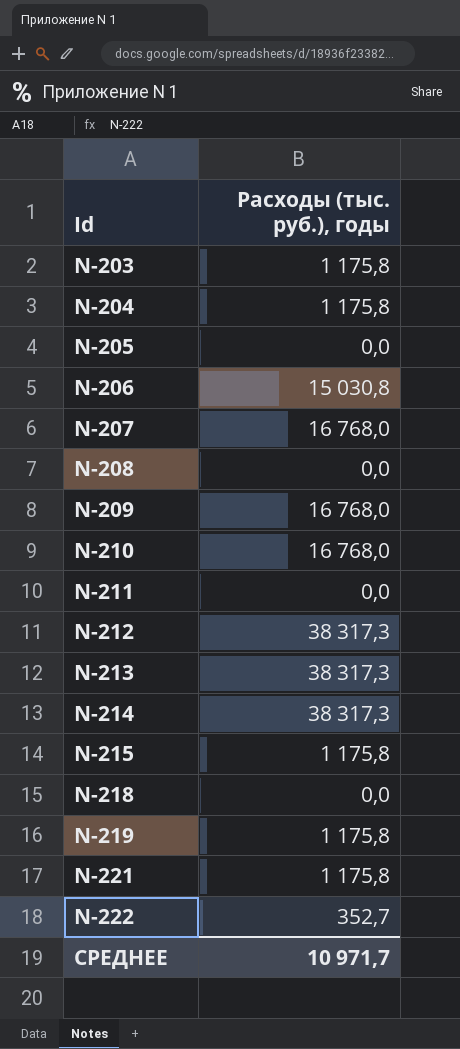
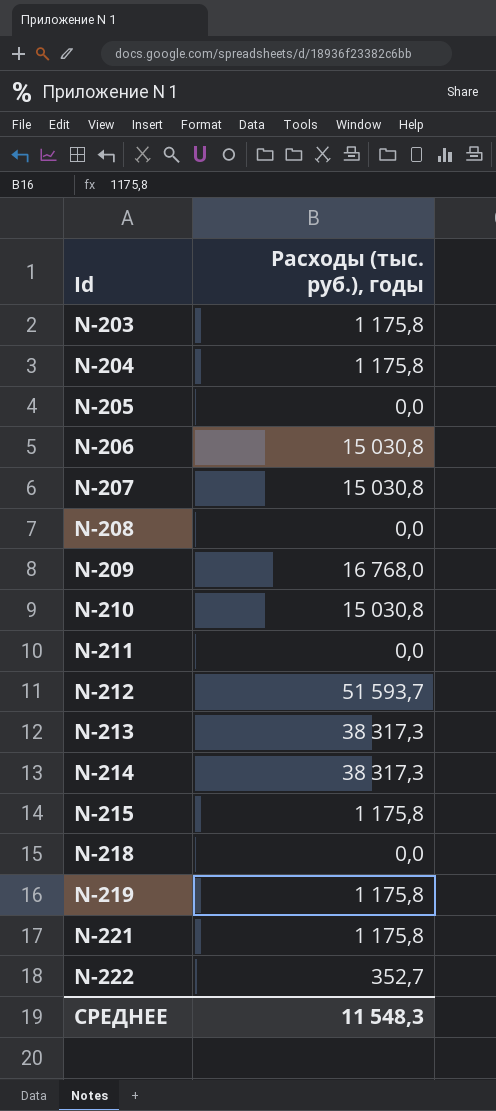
N-207 | Расходы (тыс. руб.), годы: 16 768,0 -> 15 030,8
N-210 | Расходы (тыс. руб.), годы: 16 768,0 -> 15 030,8
N-212 | Расходы (тыс. руб.), годы: 38 317,3 -> 51 593,7
СРЕДНЕЕ | Расходы (тыс. руб.), годы: 10 971,7 -> 11 548,3

